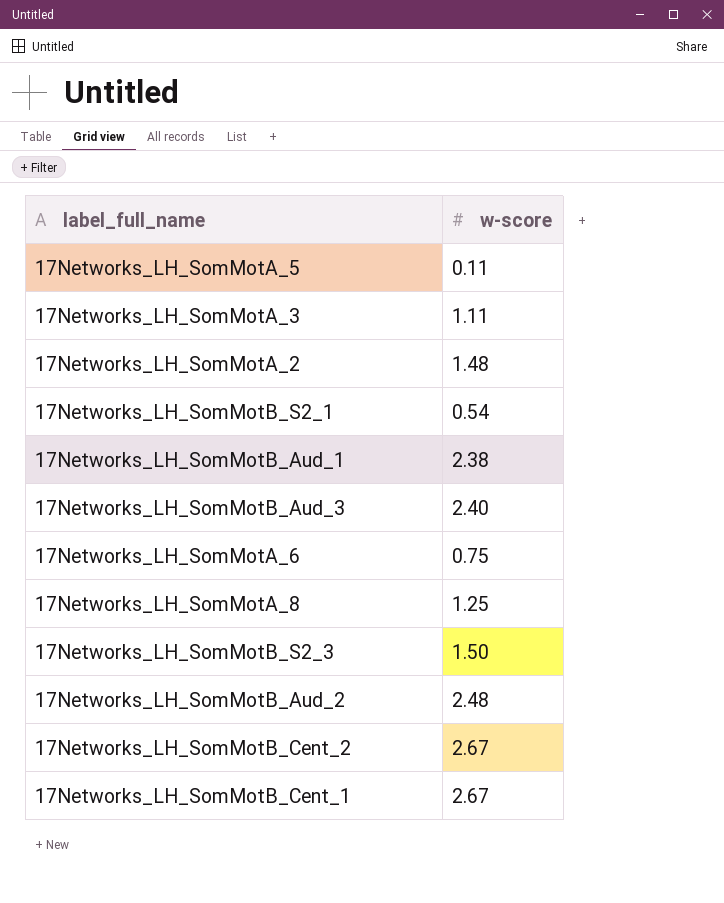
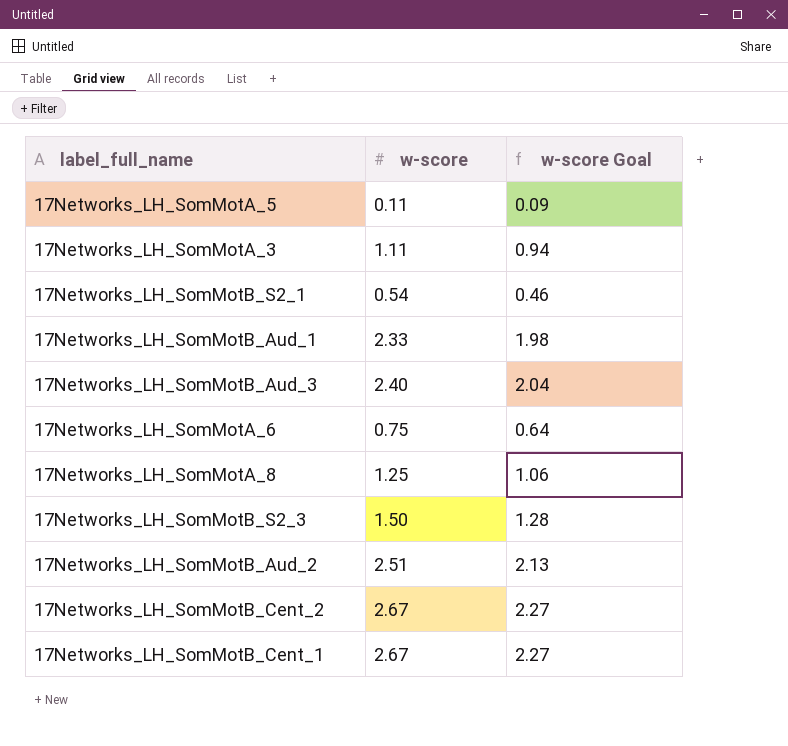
column w-score Goal | formula: none -> [w-score] * 0.85
row 17Networks_LH_SomMotA_2: 1.48 -> none
17Networks_LH_SomMotB_Aud_1 | w-score: 2.38 -> 2.33
17Networks_LH_SomMotB_Aud_2 | w-score: 2.48 -> 2.51

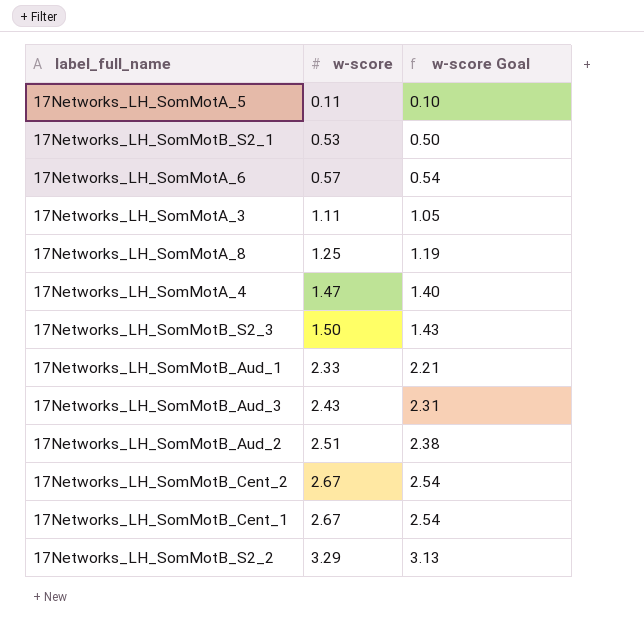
row order: none -> w-score ascending
column w-score Goal | formula: [w-score] * 0.85 -> [w-score] * 0.95
17Networks_LH_SomMotB_S2_1 | w-score: 0.54 -> 0.53
17Networks_LH_SomMotA_6 | w-score: 0.75 -> 0.57
row 17Networks_LH_SomMotA_4: none -> 1.47 | 1.40
17Networks_LH_SomMotB_Aud_3 | w-score: 2.40 -> 2.43
row 17Networks_LH_SomMotB_S2_2: none -> 3.29 | 3.13

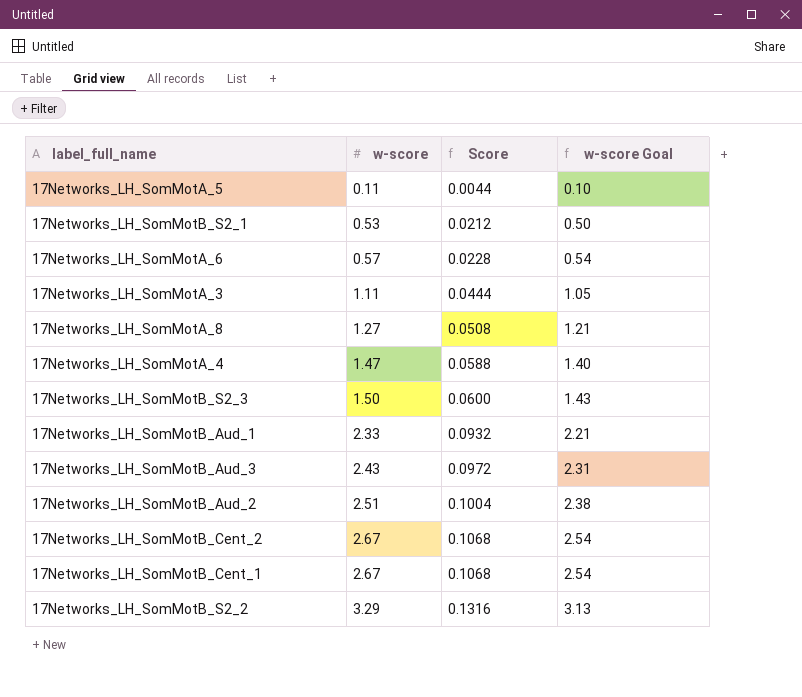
column Score | formula: none -> [w-score] * 0.04
17Networks_LH_SomMotA_8 | w-score: 1.25 -> 1.27
17Networks_LH_SomMotA_8 | w-score Goal: 1.19 -> 1.21

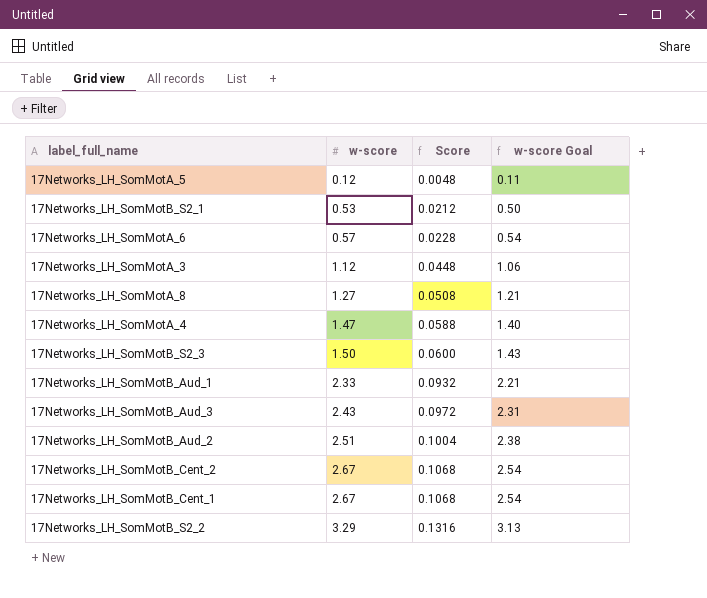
17Networks_LH_SomMotA_5 | w-score: 0.11 -> 0.12
17Networks_LH_SomMotA_5 | Score: 0.0044 -> 0.0048
17Networks_LH_SomMotA_5 | w-score Goal: 0.10 -> 0.11
17Networks_LH_SomMotA_3 | w-score: 1.11 -> 1.12
17Networks_LH_SomMotA_3 | Score: 0.0444 -> 0.0448
17Networks_LH_SomMotA_3 | w-score Goal: 1.05 -> 1.06

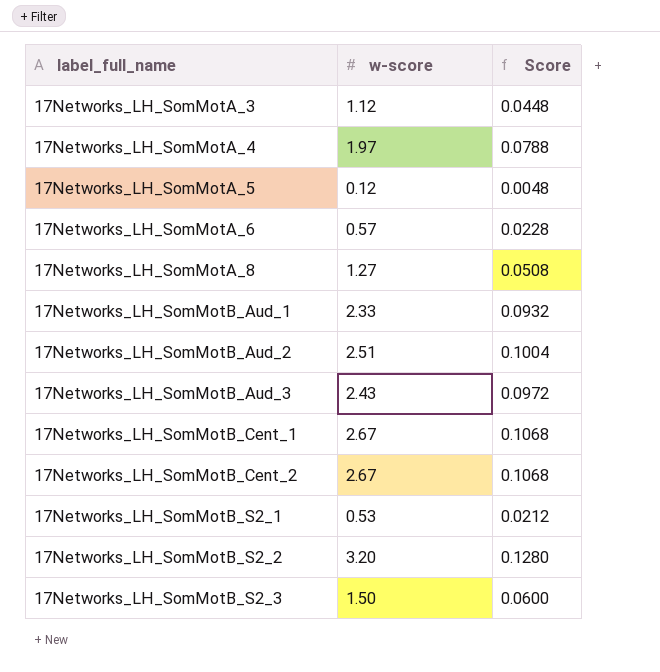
row order: w-score ascending -> label_full_name ascending
column w-score Goal | formula: [w-score] * 0.95 -> none
17Networks_LH_SomMotA_4 | w-score: 1.47 -> 1.97
17Networks_LH_SomMotA_4 | Score: 0.0588 -> 0.0788
17Networks_LH_SomMotB_S2_2 | w-score: 3.29 -> 3.20
17Networks_LH_SomMotB_S2_2 | Score: 0.1316 -> 0.1280

